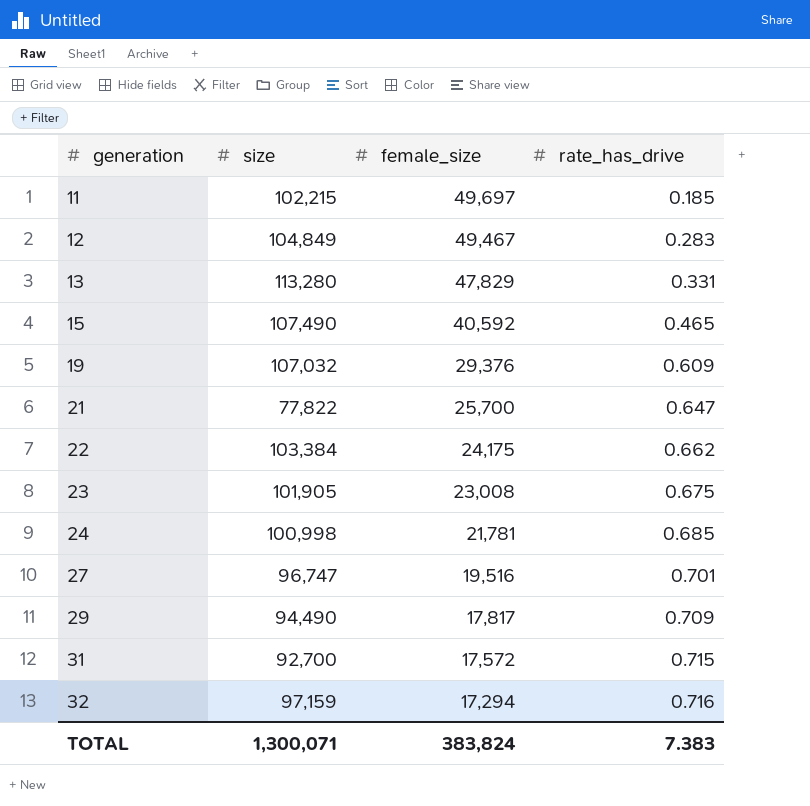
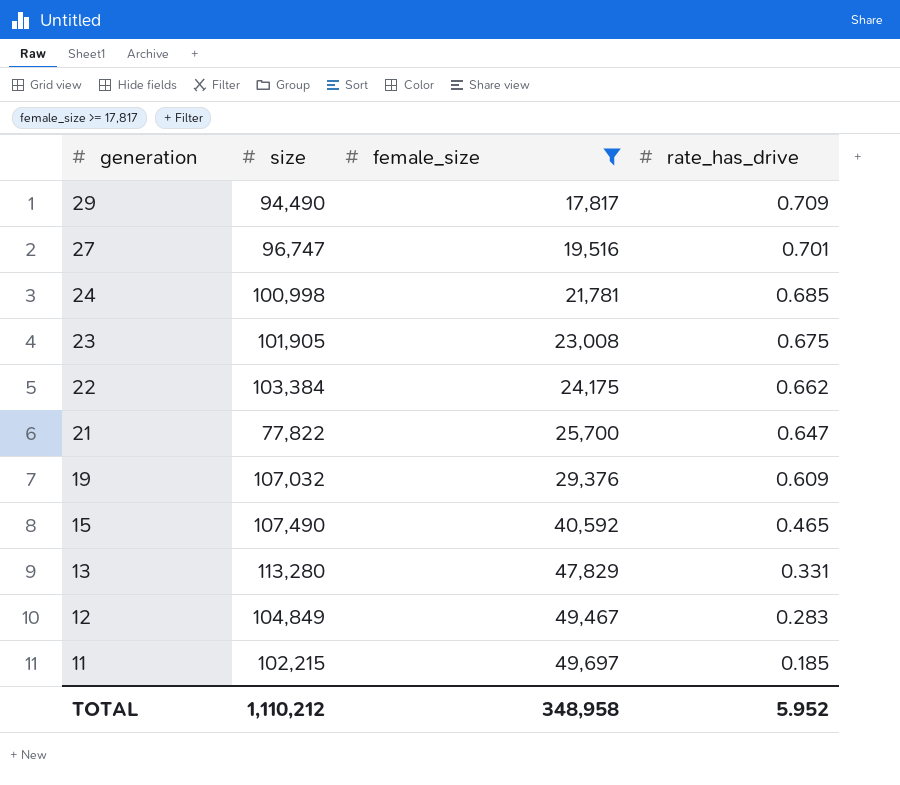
filter: none -> female_size >= 17,817
row order: generation ascending -> generation descending
TOTAL | size: 1,300,071 -> 1,110,212
TOTAL | female_size: 383,824 -> 348,958
TOTAL | rate_has_drive: 7.383 -> 5.952

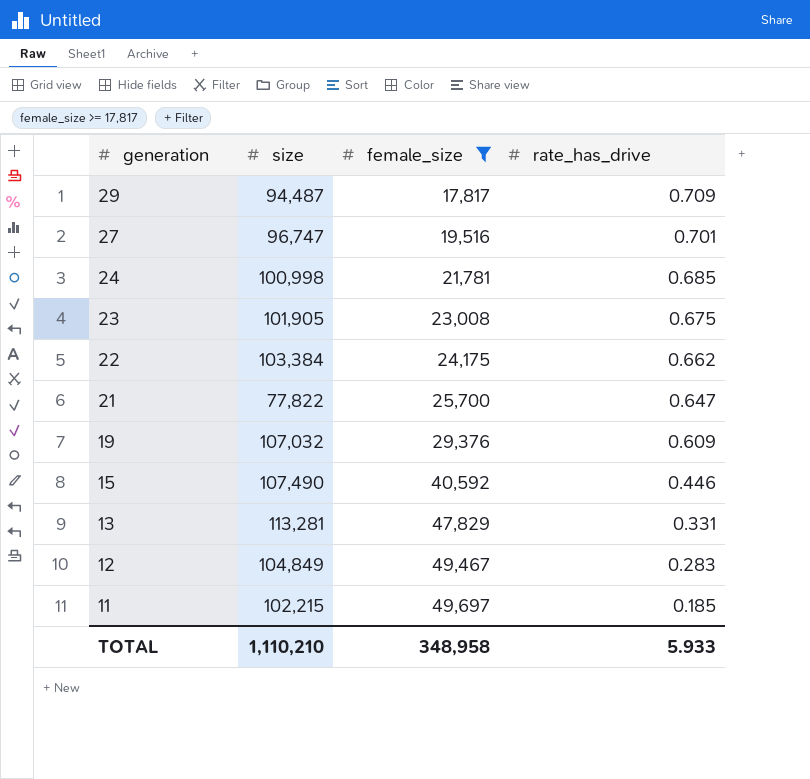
29 | size: 94,490 -> 94,487
15 | rate_has_drive: 0.465 -> 0.446
13 | size: 113,280 -> 113,281
TOTAL | size: 1,110,212 -> 1,110,210
TOTAL | rate_has_drive: 5.952 -> 5.933

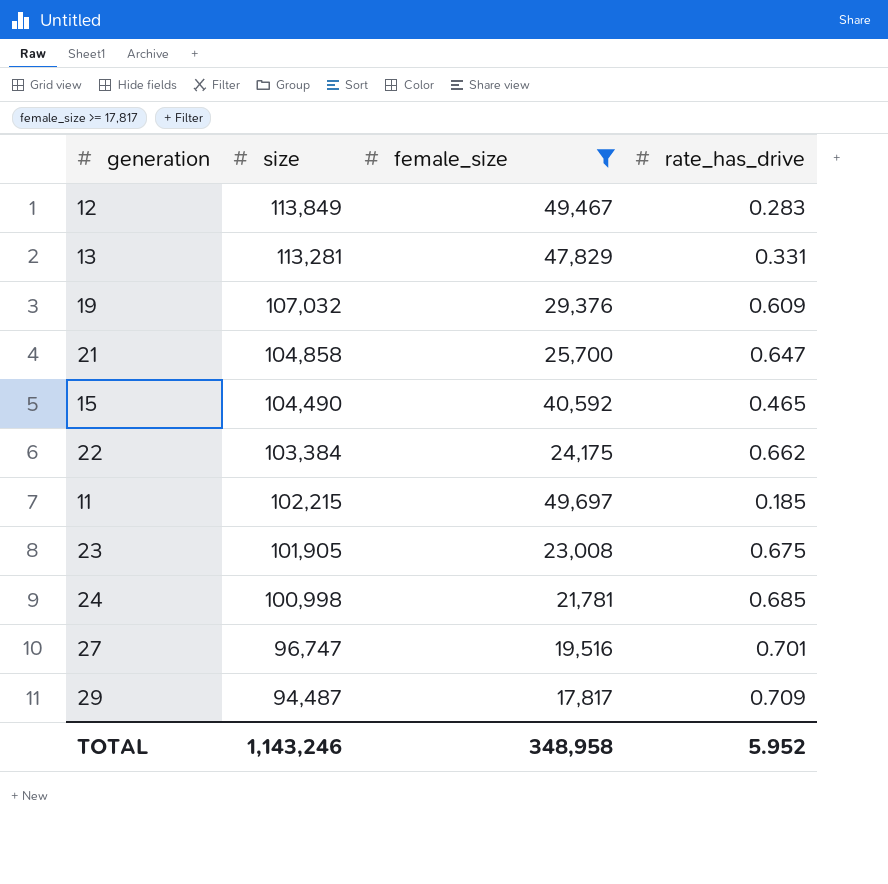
row order: generation descending -> size descending
12 | size: 104,849 -> 113,849
21 | size: 77,822 -> 104,858
15 | size: 107,490 -> 104,490
15 | rate_has_drive: 0.446 -> 0.465
TOTAL | size: 1,110,210 -> 1,143,246
TOTAL | rate_has_drive: 5.933 -> 5.952

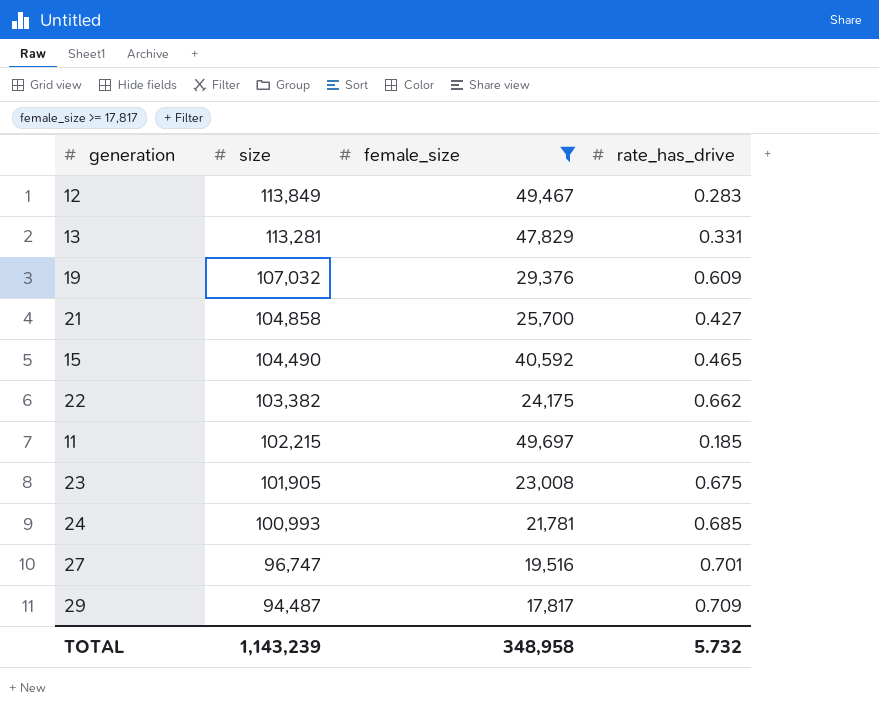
21 | rate_has_drive: 0.647 -> 0.427
22 | size: 103,384 -> 103,382
24 | size: 100,998 -> 100,993
TOTAL | size: 1,143,246 -> 1,143,239
TOTAL | rate_has_drive: 5.952 -> 5.732

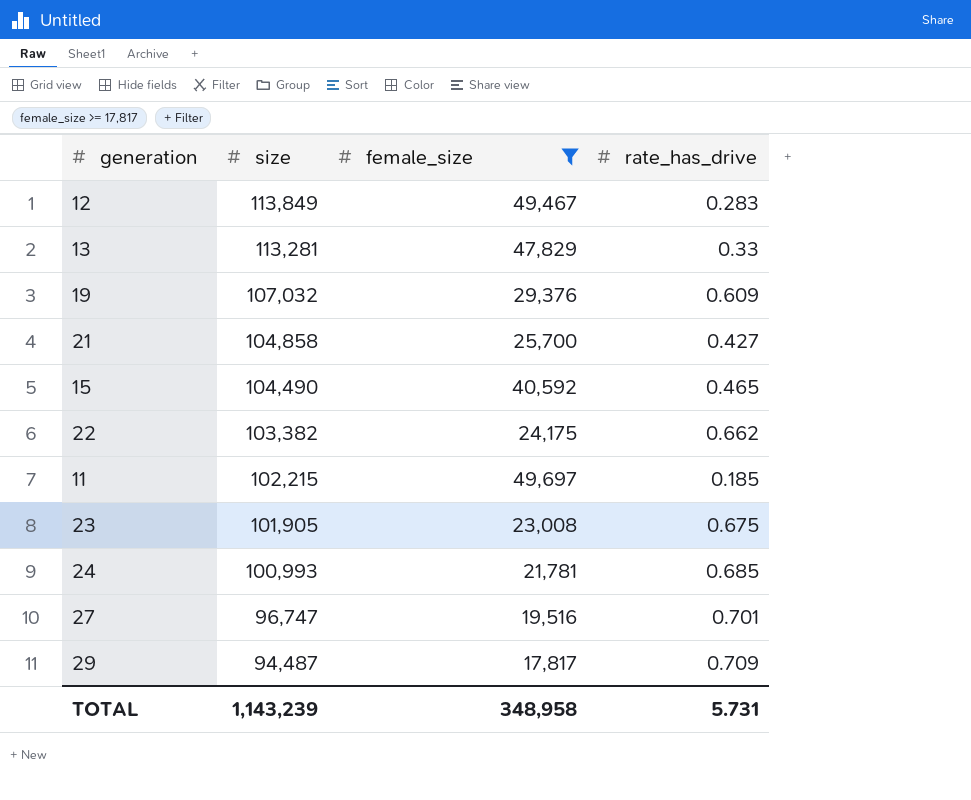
13 | rate_has_drive: 0.331 -> 0.33
TOTAL | rate_has_drive: 5.732 -> 5.731

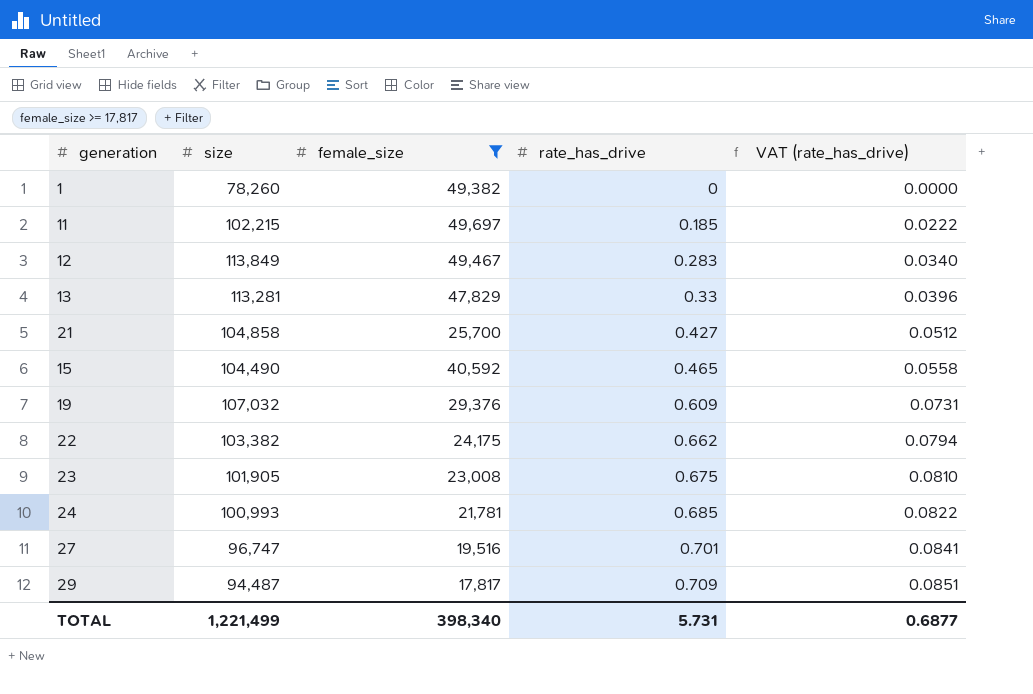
row order: size descending -> rate_has_drive ascending
column VAT (rate_has_drive) | formula: none -> [rate_has_drive] * 0.12
row 1: none -> 78,260 | 49,382 | 0 | 0.0000
TOTAL | size: 1,143,239 -> 1,221,499
TOTAL | female_size: 348,958 -> 398,340

